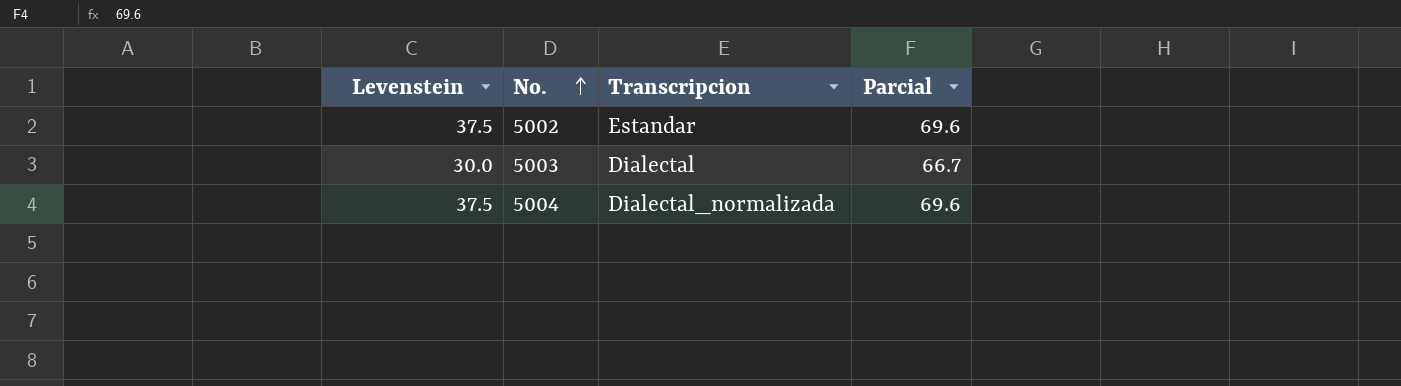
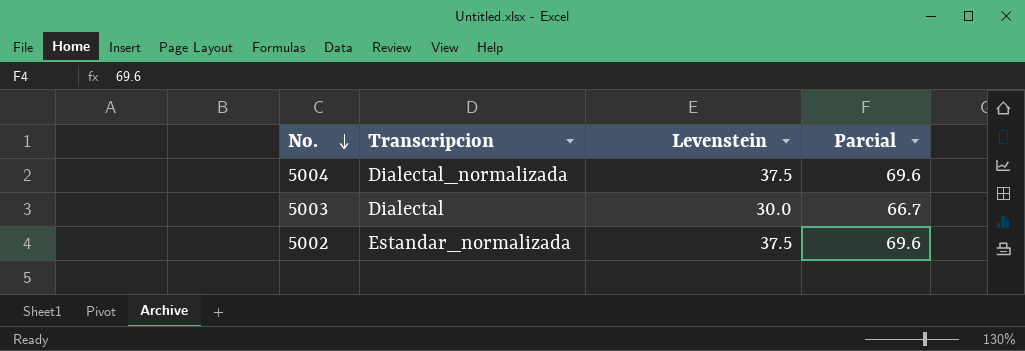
row order: No. ascending -> No. descending
column Levenstein | position: 1 -> 3
5002 | Transcripcion: Estandar -> Estandar_normalizada

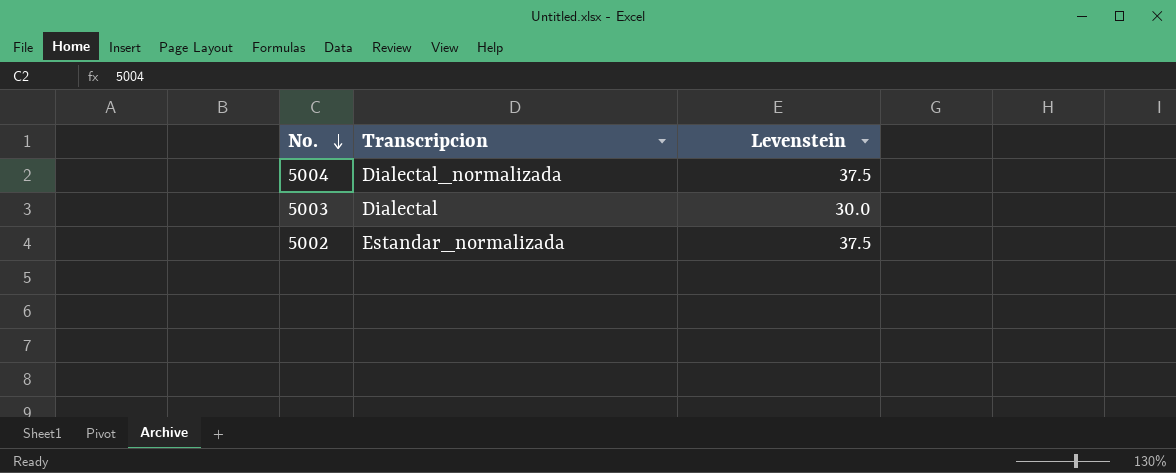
column Parcial | position: 4 -> none

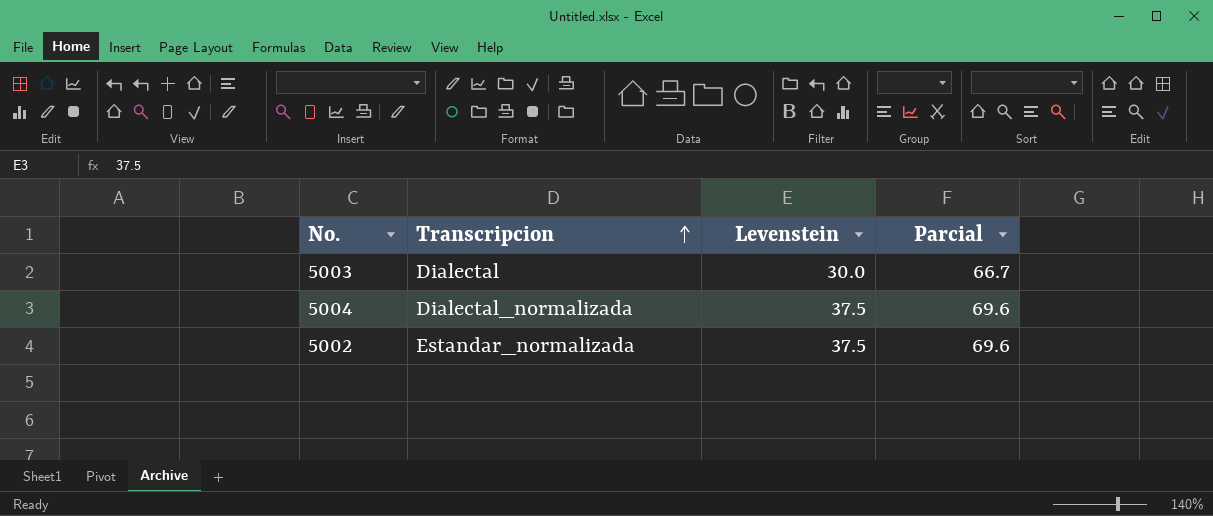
row order: No. descending -> Transcripcion ascending
column Parcial | position: none -> 4

